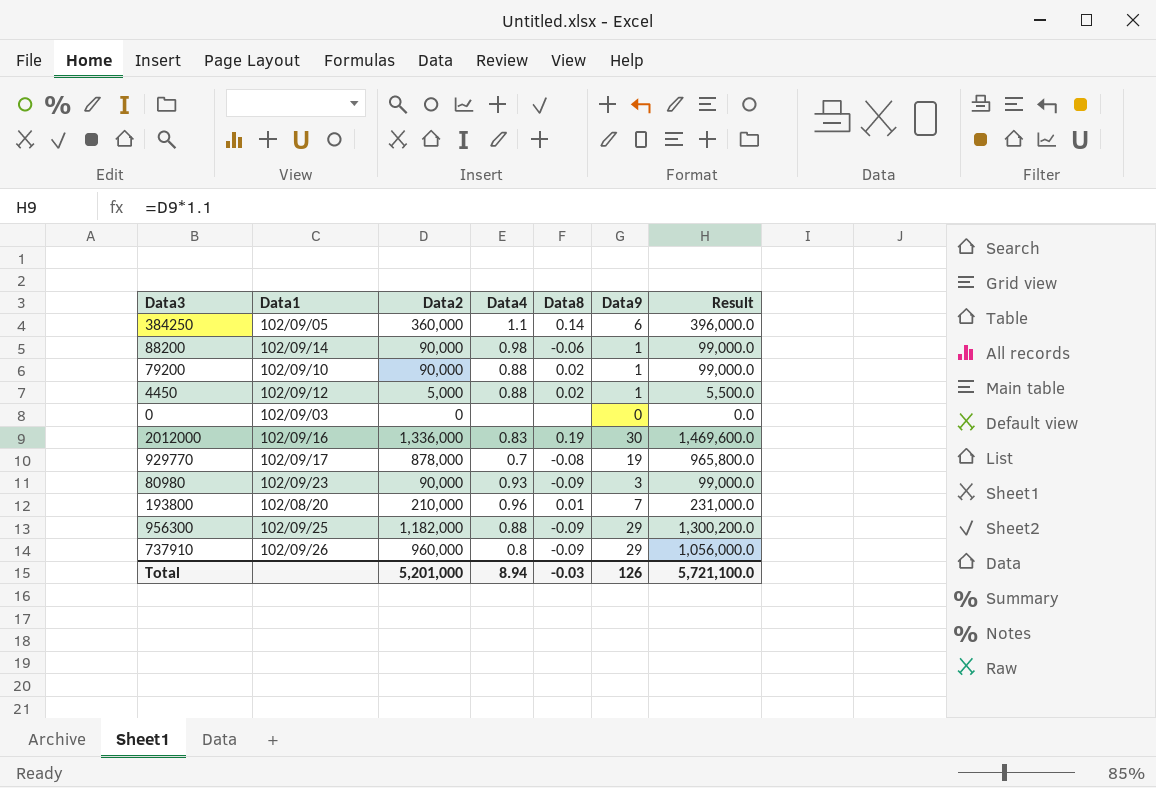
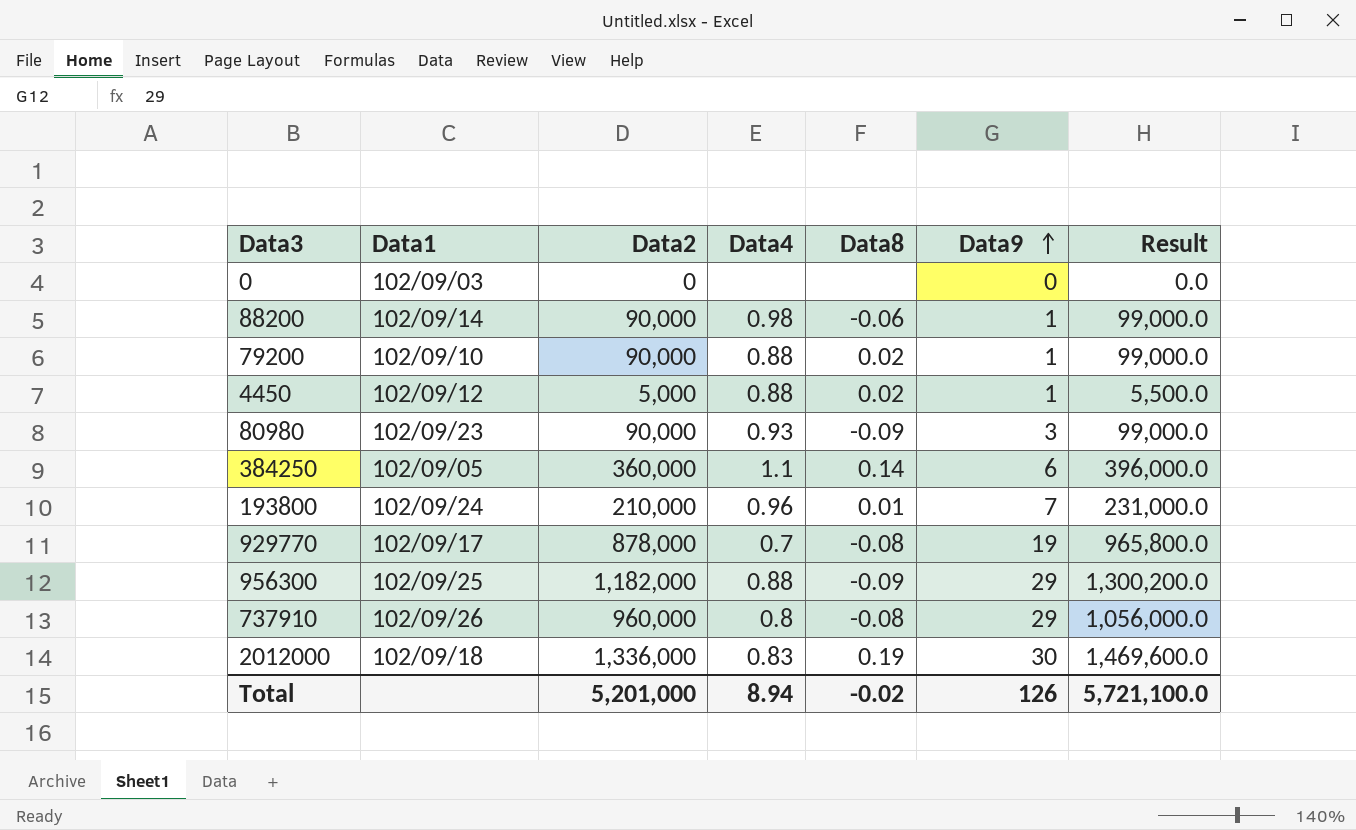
row order: none -> Data9 ascending
193800 | Data1: 102/08/20 -> 102/09/24
737910 | Data8: -0.09 -> -0.08
2012000 | Data1: 102/09/16 -> 102/09/18
Total | Data8: -0.03 -> -0.02

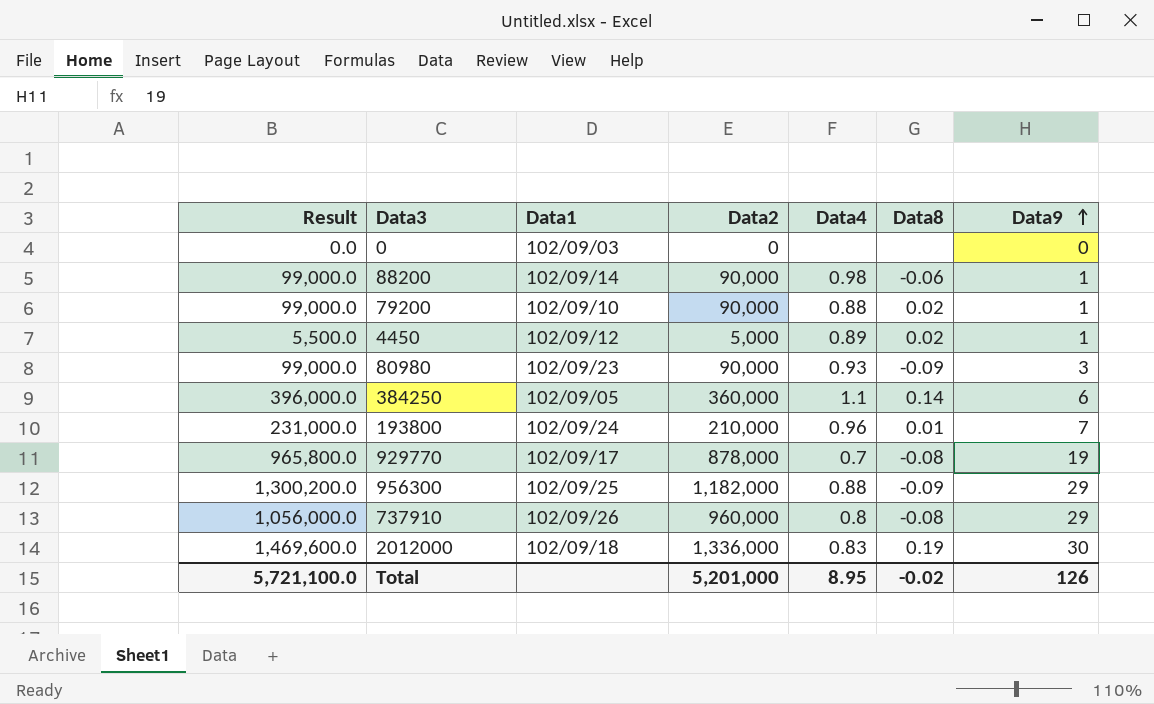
column Result | position: 7 -> 1
4450 | Data4: 0.88 -> 0.89
Total | Data4: 8.94 -> 8.95

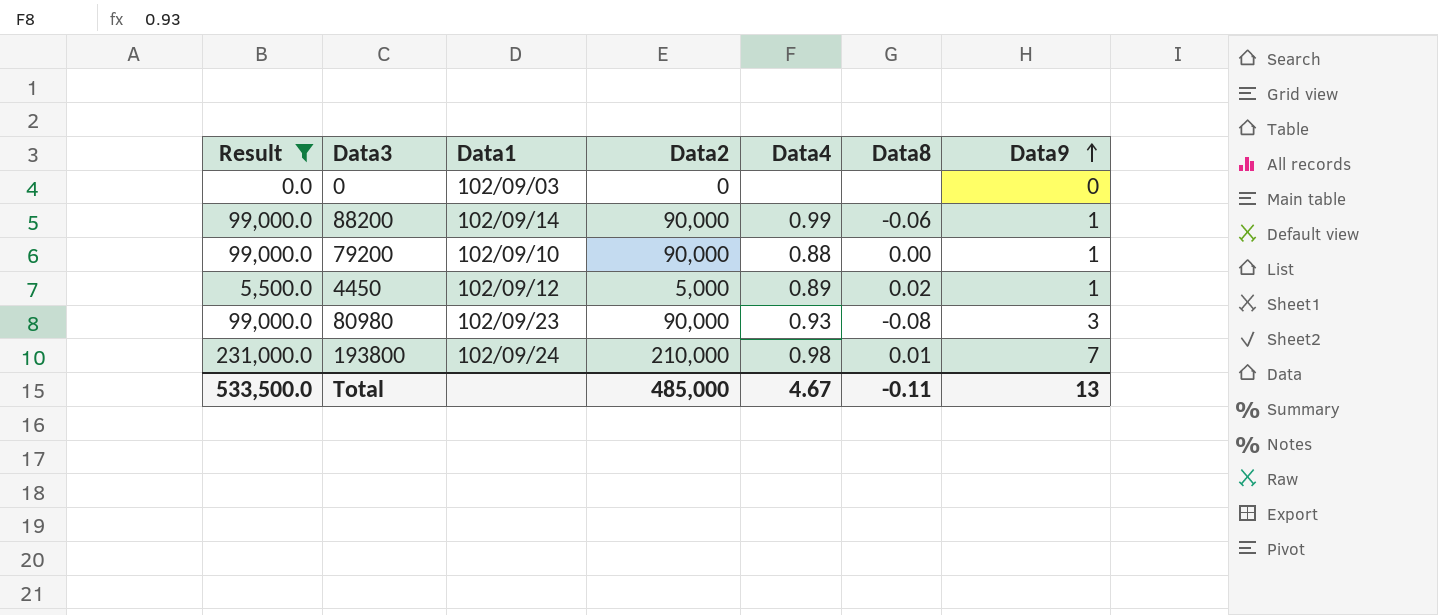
filter: none -> Result <= 231,000.0
88200 | Data4: 0.98 -> 0.99
79200 | Data8: 0.02 -> 0.00
80980 | Data8: -0.09 -> -0.08
193800 | Data4: 0.96 -> 0.98
Total | Result: 5,721,100.0 -> 533,500.0
Total | Data2: 5,201,000 -> 485,000
Total | Data4: 8.95 -> 4.67
Total | Data8: -0.02 -> -0.11
Total | Data9: 126 -> 13

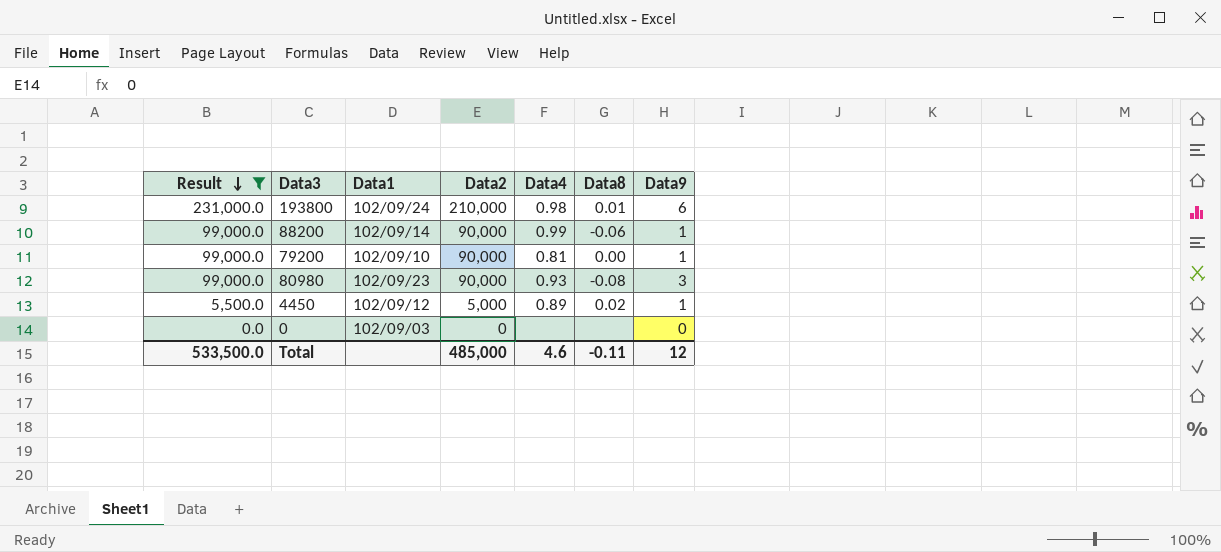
row order: Data9 ascending -> Result descending
193800 | Data9: 7 -> 6
79200 | Data4: 0.88 -> 0.81
Total | Data4: 4.67 -> 4.6
Total | Data9: 13 -> 12

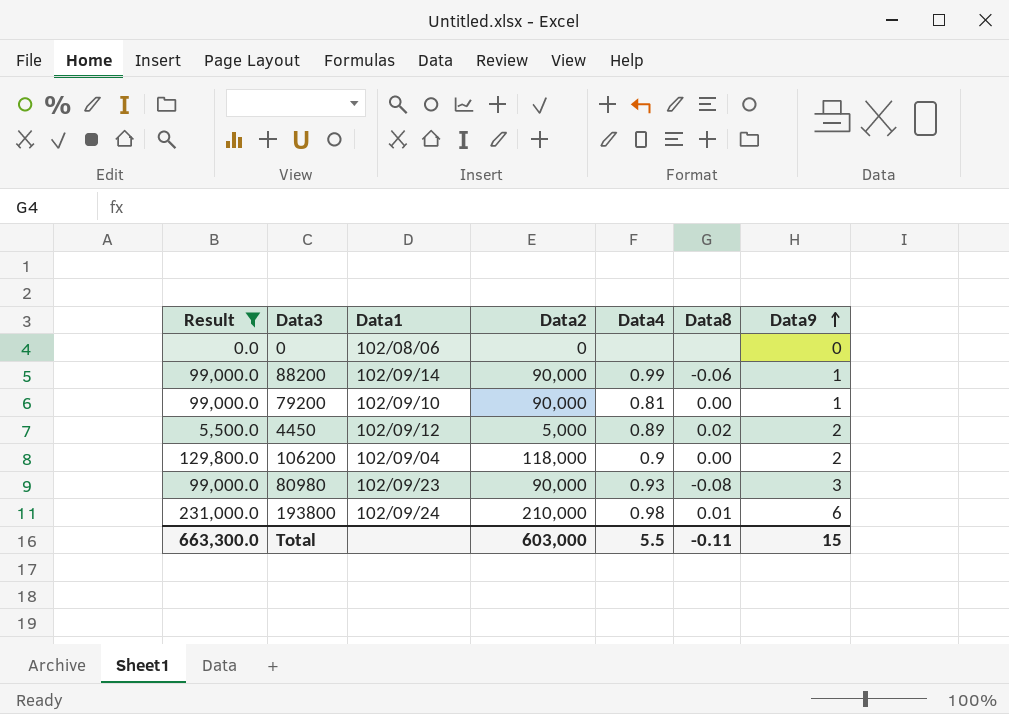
row order: Result descending -> Data9 ascending
0 | Data1: 102/09/03 -> 102/08/06
4450 | Data9: 1 -> 2
row 106200: none -> 129,800.0 | 102/09/04 | 118,000 | 0.9 | 0.00 | 2
Total | Result: 533,500.0 -> 663,300.0
Total | Data2: 485,000 -> 603,000
Total | Data4: 4.6 -> 5.5
Total | Data9: 12 -> 15

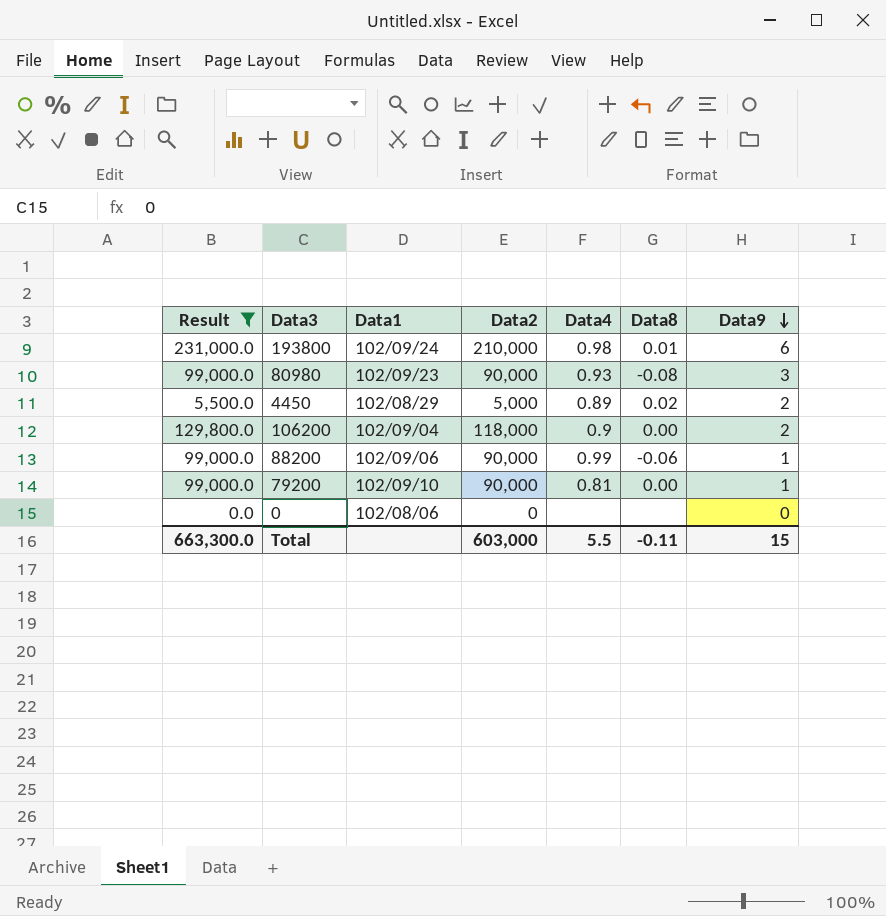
row order: Data9 ascending -> Data9 descending
4450 | Data1: 102/09/12 -> 102/08/29
88200 | Data1: 102/09/14 -> 102/09/06

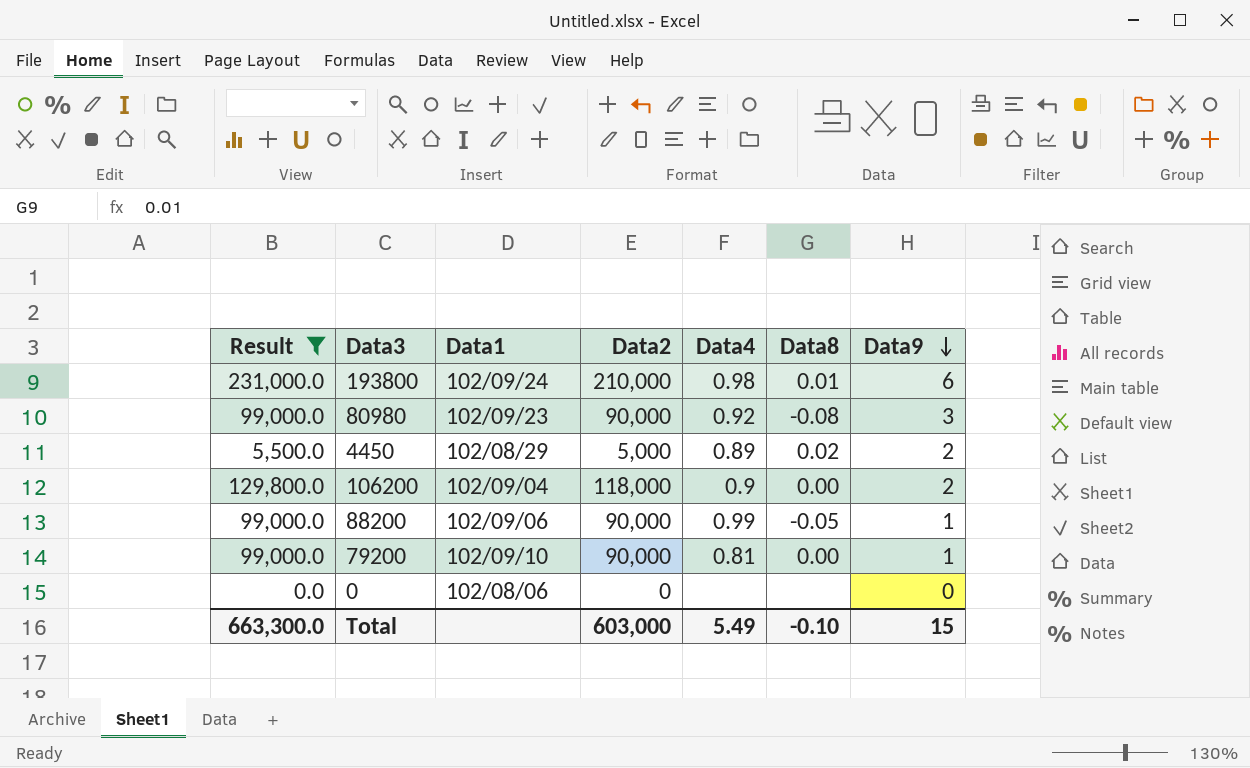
80980 | Data4: 0.93 -> 0.92
88200 | Data8: -0.06 -> -0.05
Total | Data4: 5.5 -> 5.49
Total | Data8: -0.11 -> -0.10

